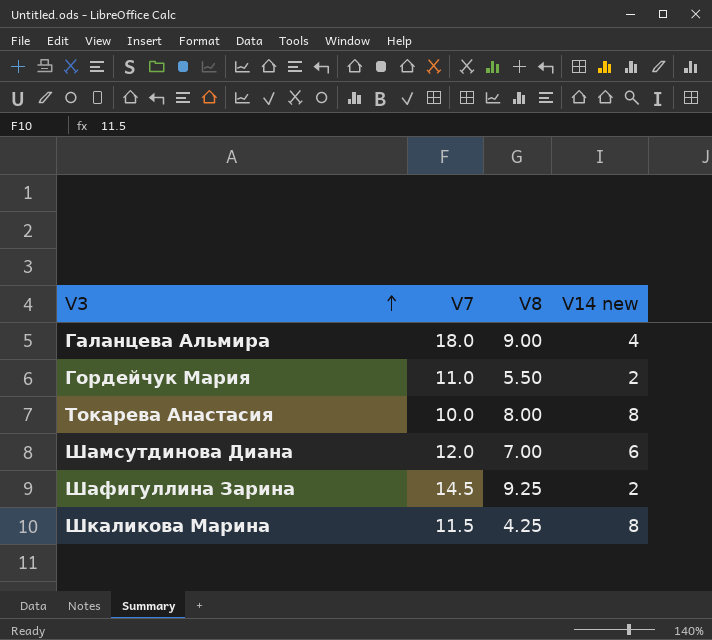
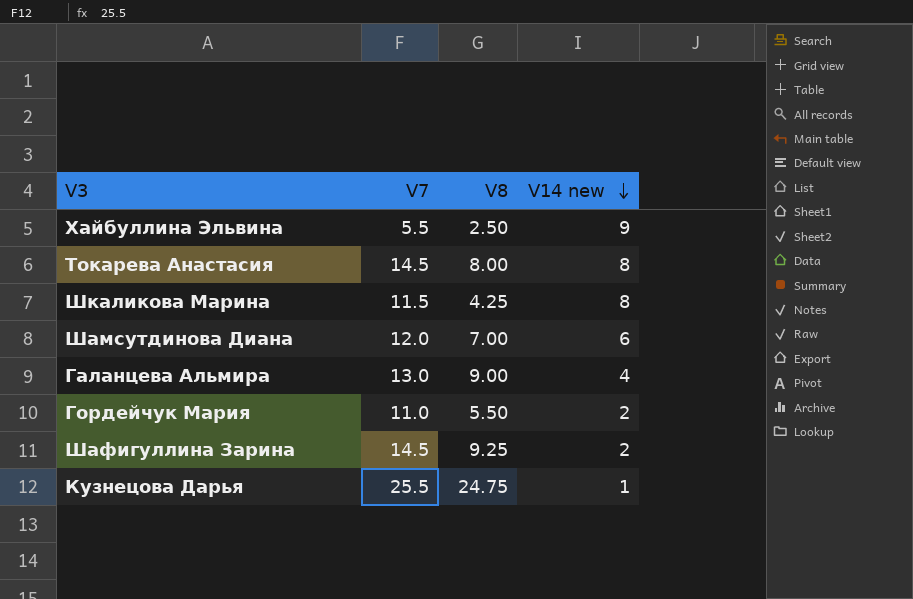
row order: V3 ascending -> V14 new descending
row Хайбуллина Эльвина: none -> 5.5 | 2.50 | 9
Токарева Анастасия | V7: 10.0 -> 14.5
Галанцева Альмира | V7: 18.0 -> 13.0
row Кузнецова Дарья: none -> 25.5 | 24.75 | 1

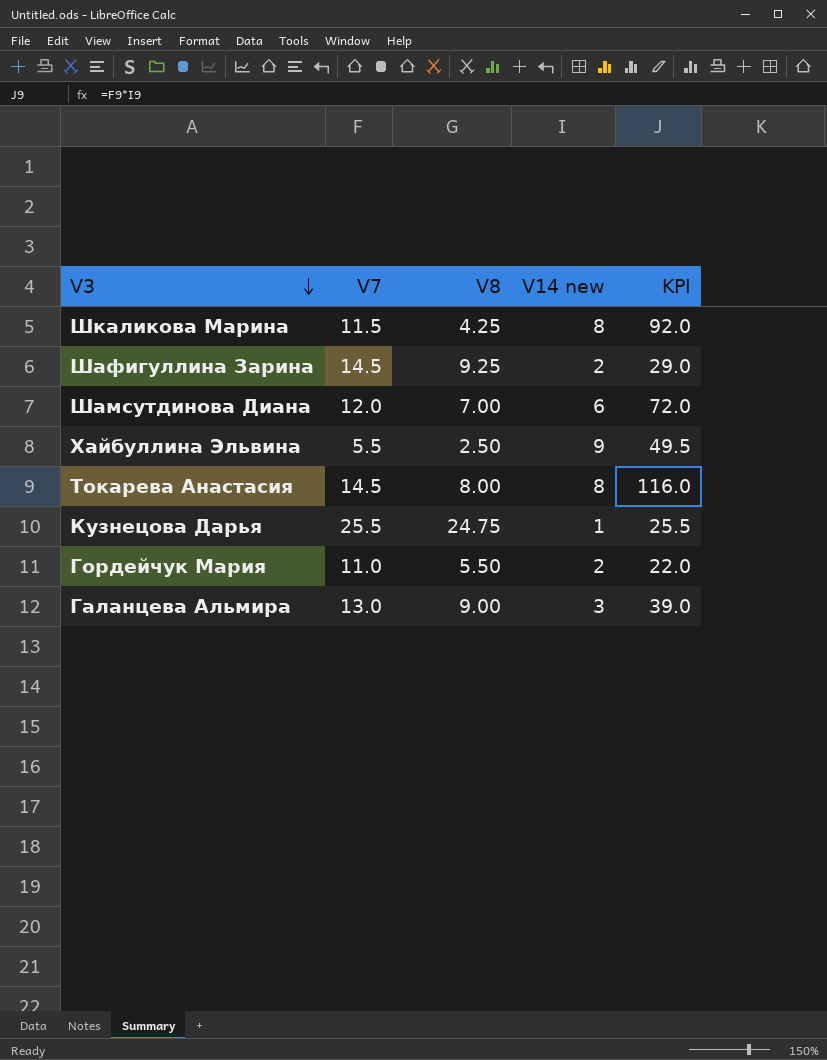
row order: V14 new descending -> V3 descending
column KPI | formula: none -> [V7] * [V14 new]
Галанцева Альмира | V14 new: 4 -> 3

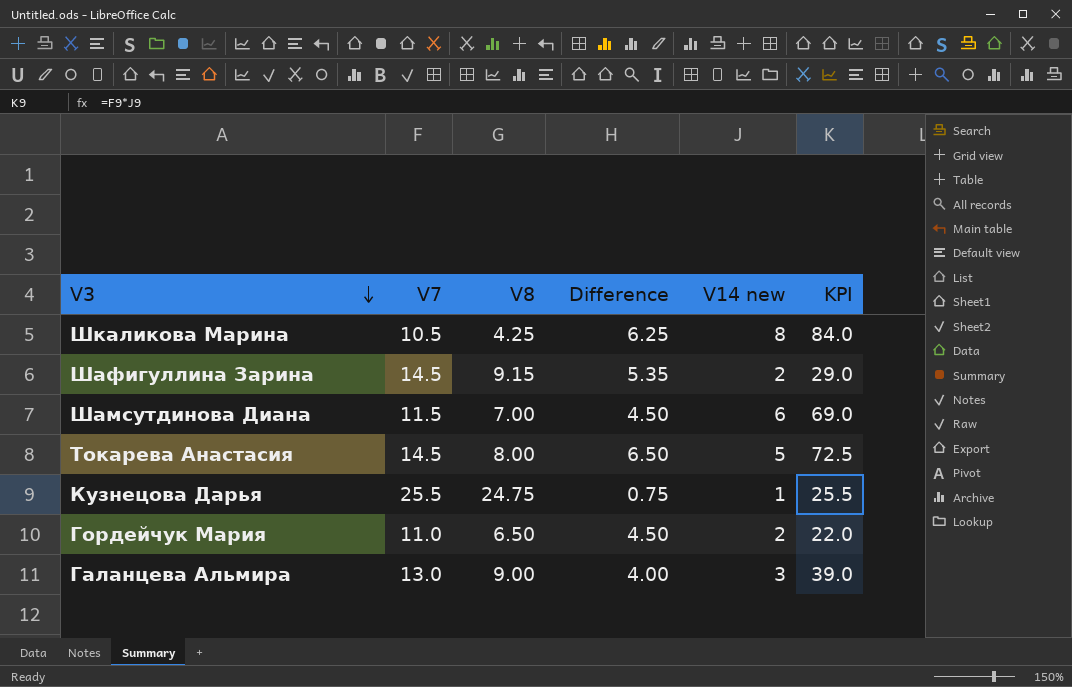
column Difference | formula: none -> [V7] - [V8]
row Хайбуллина Эльвина: 5.5 | 2.50 | 9 | 49.5 -> none
Шкаликова Марина | V7: 11.5 -> 10.5
Шкаликова Марина | KPI: 92.0 -> 84.0
Шафигуллина Зарина | V8: 9.25 -> 9.15
Шамсутдинова Диана | V7: 12.0 -> 11.5
Шамсутдинова Диана | KPI: 72.0 -> 69.0
Токарева Анастасия | V14 new: 8 -> 5
Токарева Анастасия | KPI: 116.0 -> 72.5
Гордейчук Мария | V8: 5.50 -> 6.50

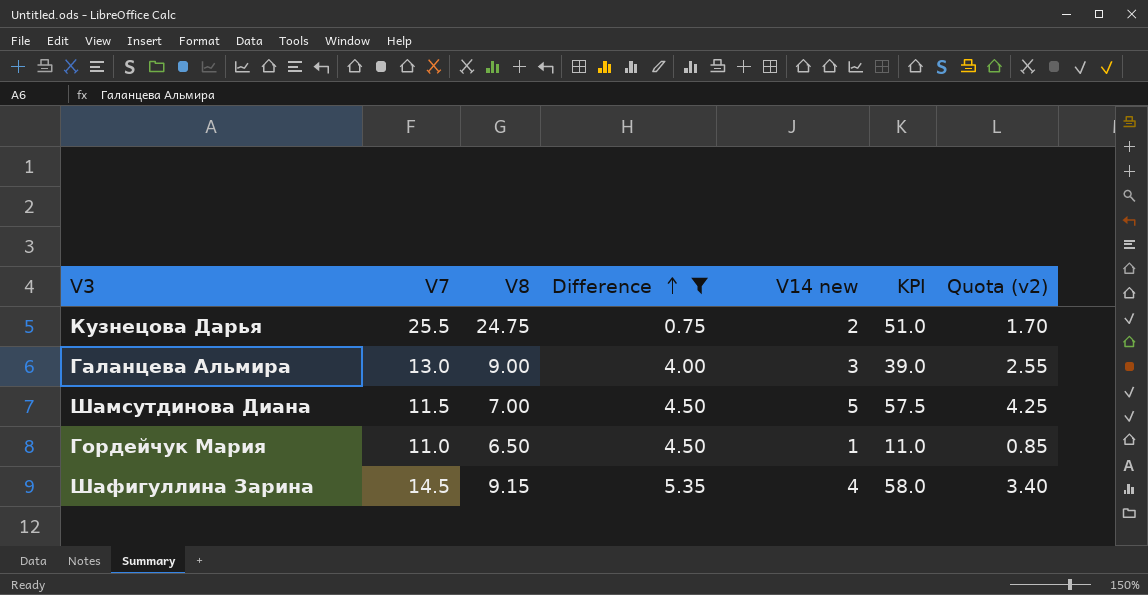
filter: none -> Difference <= 5.35
row order: V3 descending -> Difference ascending
column Quota (v2) | formula: none -> [V14 new] * 0.85
Кузнецова Дарья | V14 new: 1 -> 2
Кузнецова Дарья | KPI: 25.5 -> 51.0
Шамсутдинова Диана | V14 new: 6 -> 5
Шамсутдинова Диана | KPI: 69.0 -> 57.5
Гордейчук Мария | V14 new: 2 -> 1
Гордейчук Мария | KPI: 22.0 -> 11.0
Шафигуллина Зарина | V14 new: 2 -> 4
Шафигуллина Зарина | KPI: 29.0 -> 58.0

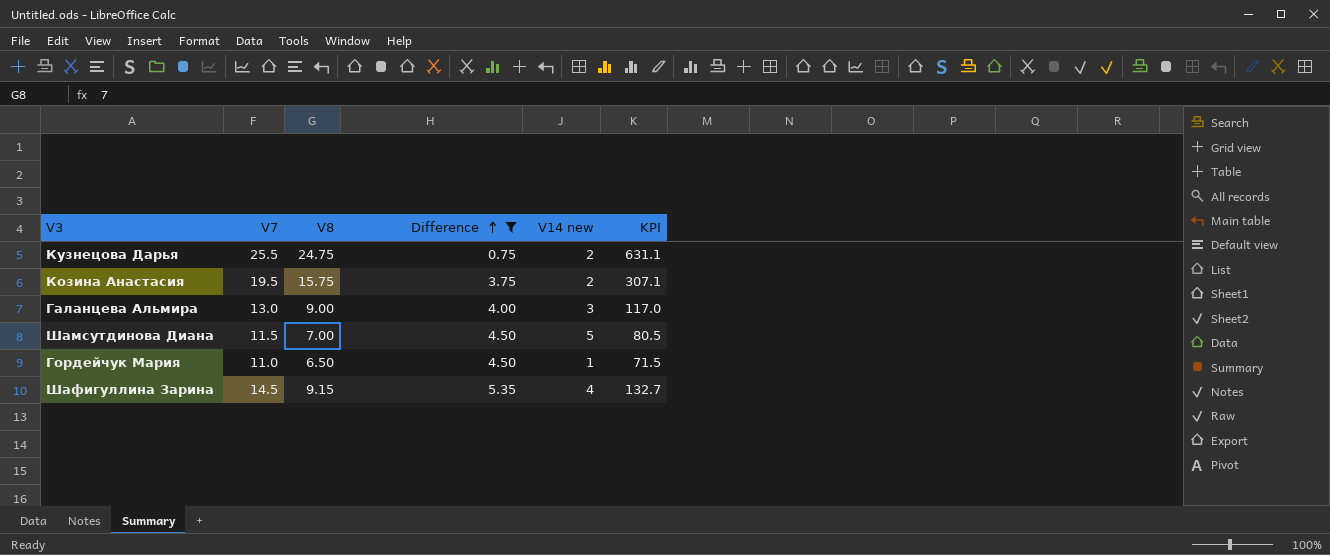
column Quota (v2) | formula: [V14 new] * 0.85 -> none
column KPI | formula: [V7] * [V14 new] -> [V7] * [V8]
row Козина Анастасия: none -> 19.5 | 15.75 | 3.75 | 2 | 307.1

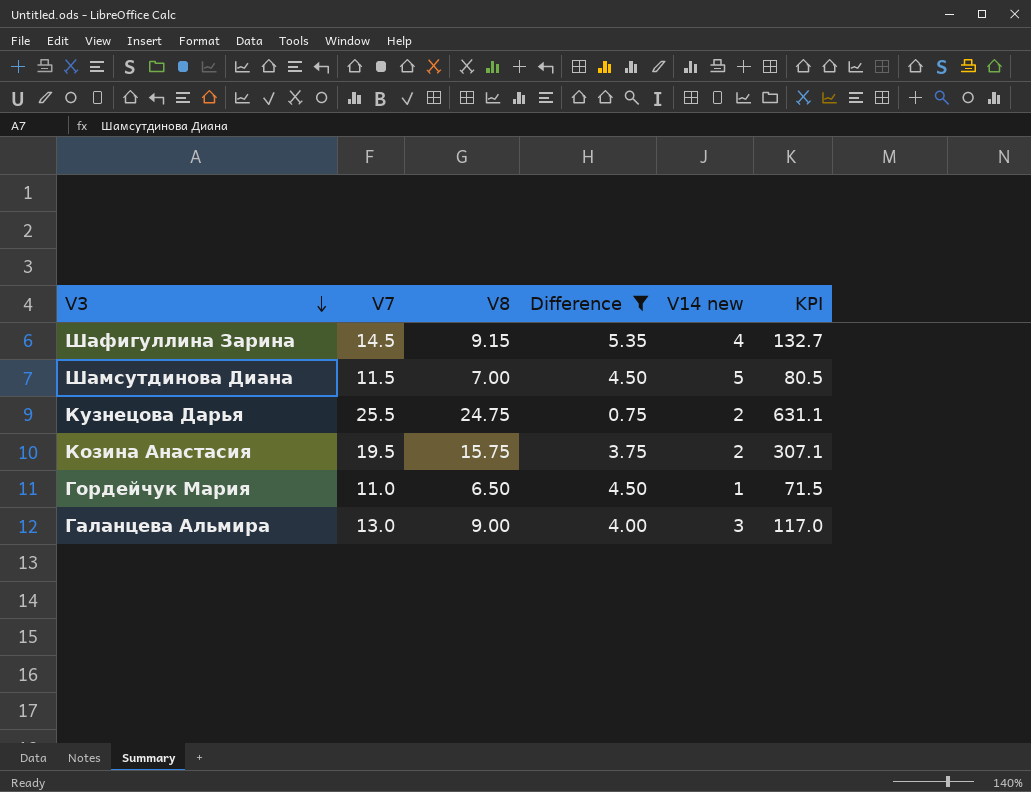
row order: Difference ascending -> V3 descending

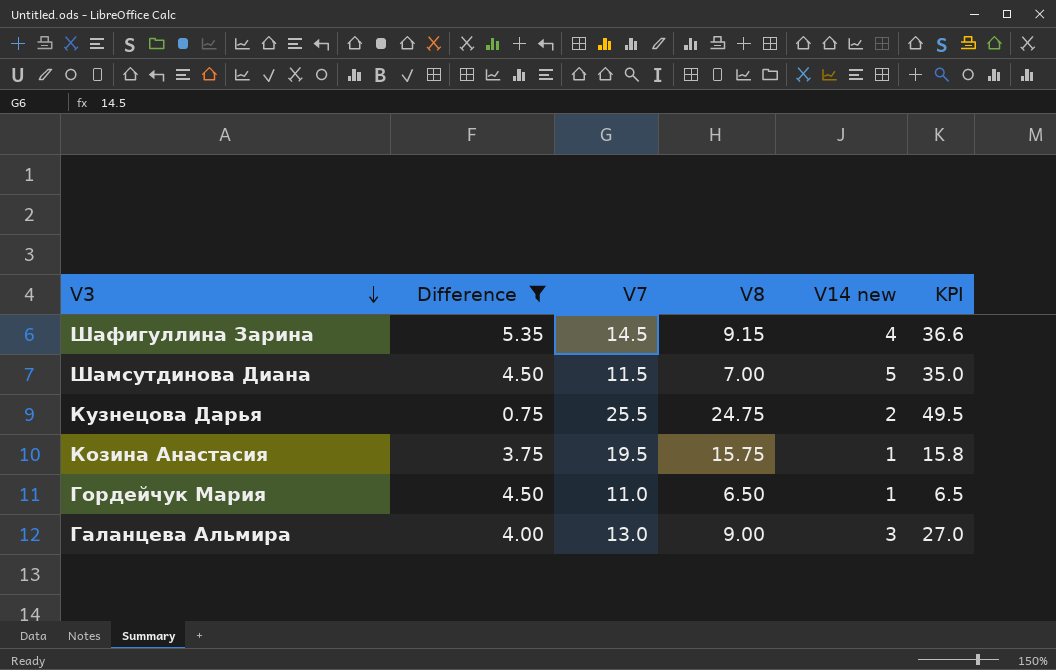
column Difference | position: 4 -> 2
column KPI | formula: [V7] * [V8] -> [V8] * [V14 new]
Козина Анастасия | V14 new: 2 -> 1

